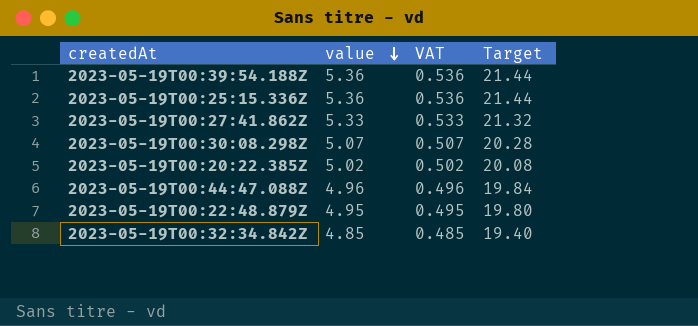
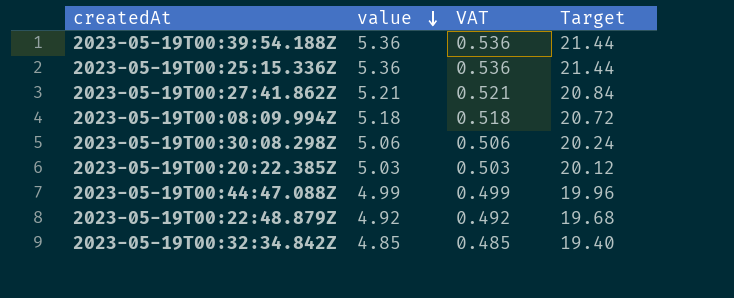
2023-05-19T00:27:41.862Z | value: 5.33 -> 5.21
2023-05-19T00:27:41.862Z | VAT: 0.533 -> 0.521
2023-05-19T00:27:41.862Z | Target: 21.32 -> 20.84
row 2023-05-19T00:08:09.994Z: none -> 5.18 | 0.518 | 20.72
2023-05-19T00:30:08.298Z | value: 5.07 -> 5.06
2023-05-19T00:30:08.298Z | VAT: 0.507 -> 0.506
2023-05-19T00:30:08.298Z | Target: 20.28 -> 20.24
2023-05-19T00:20:22.385Z | value: 5.02 -> 5.03
2023-05-19T00:20:22.385Z | VAT: 0.502 -> 0.503
2023-05-19T00:20:22.385Z | Target: 20.08 -> 20.12
2023-05-19T00:44:47.088Z | value: 4.96 -> 4.99
2023-05-19T00:44:47.088Z | VAT: 0.496 -> 0.499
2023-05-19T00:44:47.088Z | Target: 19.84 -> 19.96
2023-05-19T00:22:48.879Z | value: 4.95 -> 4.92
2023-05-19T00:22:48.879Z | VAT: 0.495 -> 0.492
2023-05-19T00:22:48.879Z | Target: 19.80 -> 19.68

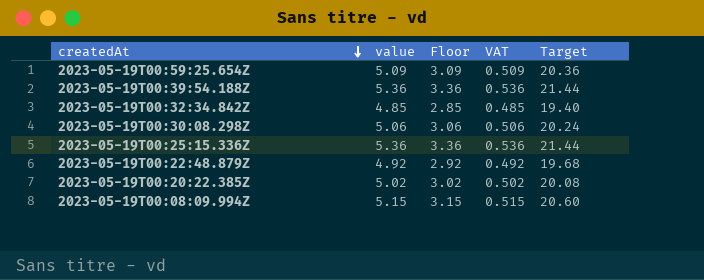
row order: value descending -> createdAt descending
column Floor | formula: none -> [value] - 2
row 2023-05-19T00:27:41.862Z: 5.21 | 0.521 | 20.84 -> none
row 2023-05-19T00:44:47.088Z: 4.99 | 0.499 | 19.96 -> none
row 2023-05-19T00:59:25.654Z: none -> 5.09 | 3.09 | 0.509 | 20.36
2023-05-19T00:20:22.385Z | value: 5.03 -> 5.02
2023-05-19T00:20:22.385Z | VAT: 0.503 -> 0.502
2023-05-19T00:20:22.385Z | Target: 20.12 -> 20.08
2023-05-19T00:08:09.994Z | value: 5.18 -> 5.15
2023-05-19T00:08:09.994Z | VAT: 0.518 -> 0.515
2023-05-19T00:08:09.994Z | Target: 20.72 -> 20.60

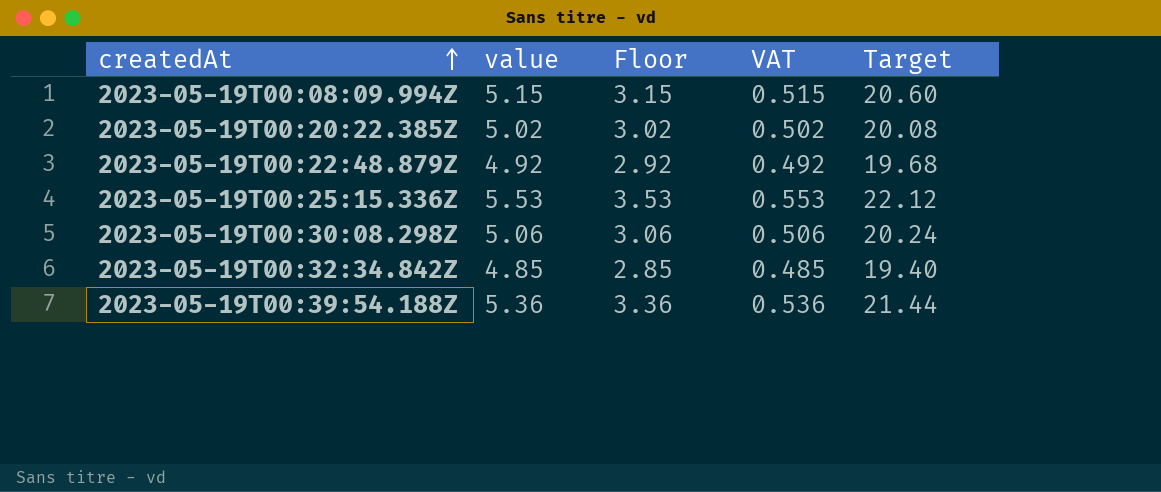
row order: createdAt descending -> createdAt ascending
row 2023-05-19T00:59:25.654Z: 5.09 | 3.09 | 0.509 | 20.36 -> none
2023-05-19T00:25:15.336Z | value: 5.36 -> 5.53
2023-05-19T00:25:15.336Z | Floor: 3.36 -> 3.53
2023-05-19T00:25:15.336Z | VAT: 0.536 -> 0.553
2023-05-19T00:25:15.336Z | Target: 21.44 -> 22.12

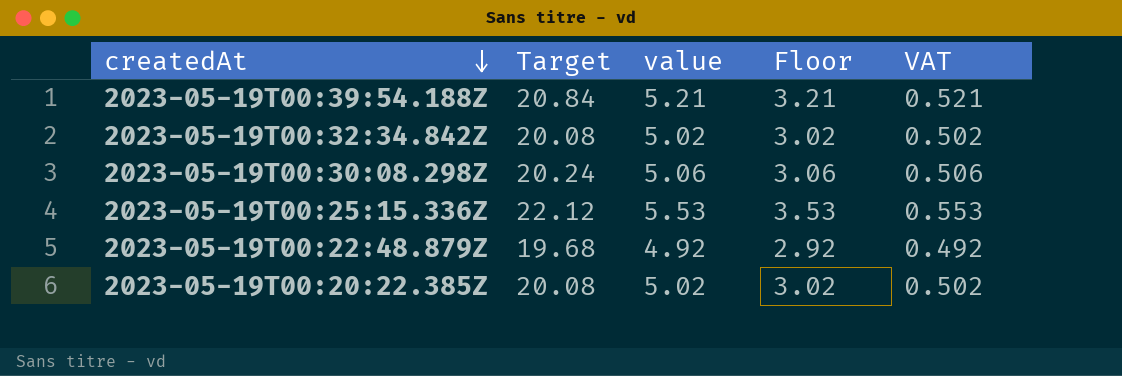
row order: createdAt ascending -> createdAt descending
column Target | position: 5 -> 2
row 2023-05-19T00:08:09.994Z: 5.15 | 3.15 | 0.515 | 20.60 -> none
2023-05-19T00:39:54.188Z | Target: 21.44 -> 20.84
2023-05-19T00:39:54.188Z | value: 5.36 -> 5.21
2023-05-19T00:39:54.188Z | Floor: 3.36 -> 3.21
2023-05-19T00:39:54.188Z | VAT: 0.536 -> 0.521
2023-05-19T00:32:34.842Z | Target: 19.40 -> 20.08
2023-05-19T00:32:34.842Z | value: 4.85 -> 5.02
2023-05-19T00:32:34.842Z | Floor: 2.85 -> 3.02
2023-05-19T00:32:34.842Z | VAT: 0.485 -> 0.502

